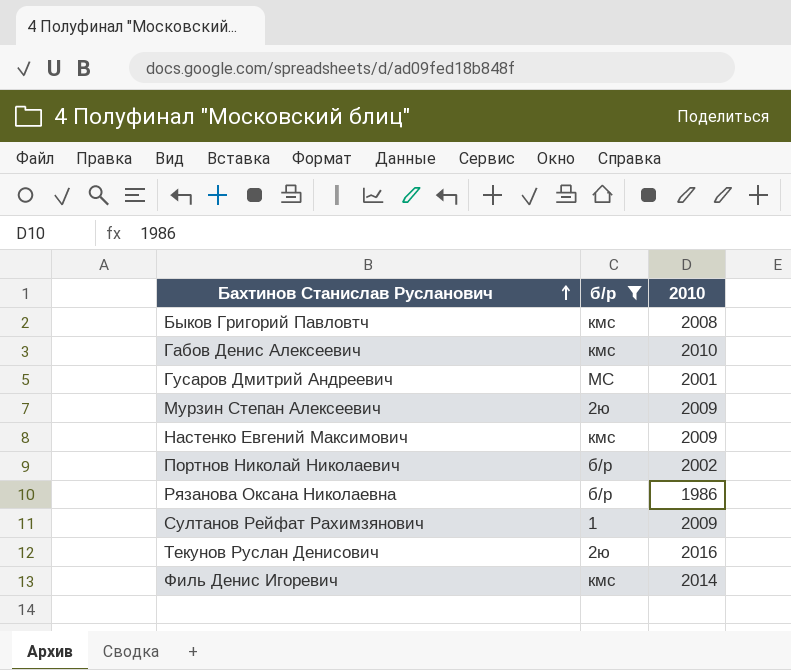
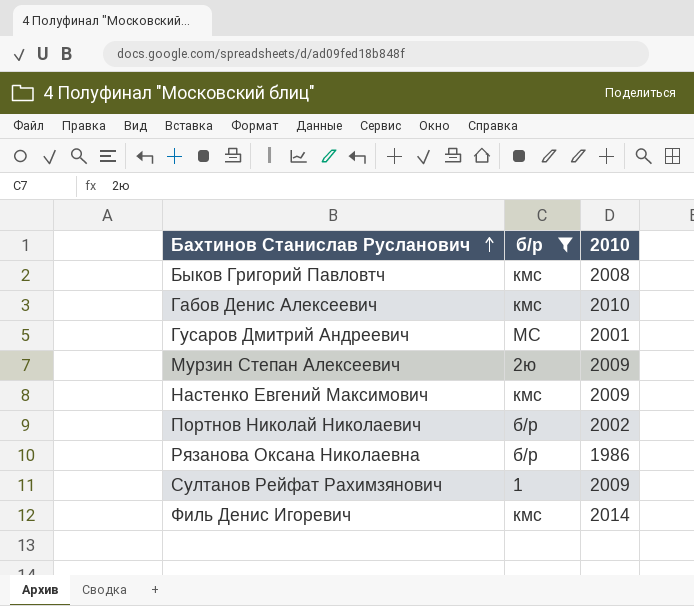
row Текунов Руслан Денисович: 2ю | 2016 -> none

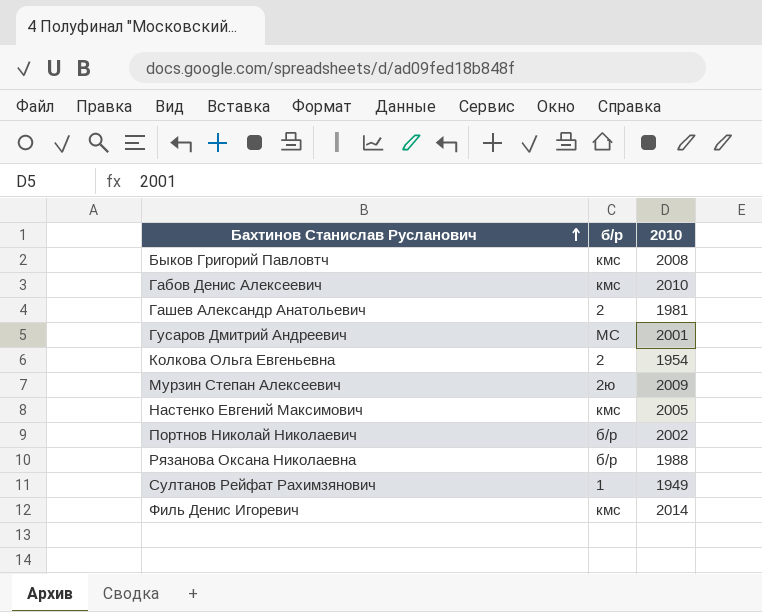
filter: б/р != 2 -> none
Настенко Евгений Максимович | 2010: 2009 -> 2005
Рязанова Оксана Николаевна | 2010: 1986 -> 1988
Султанов Рейфат Рахимзянович | 2010: 2009 -> 1949

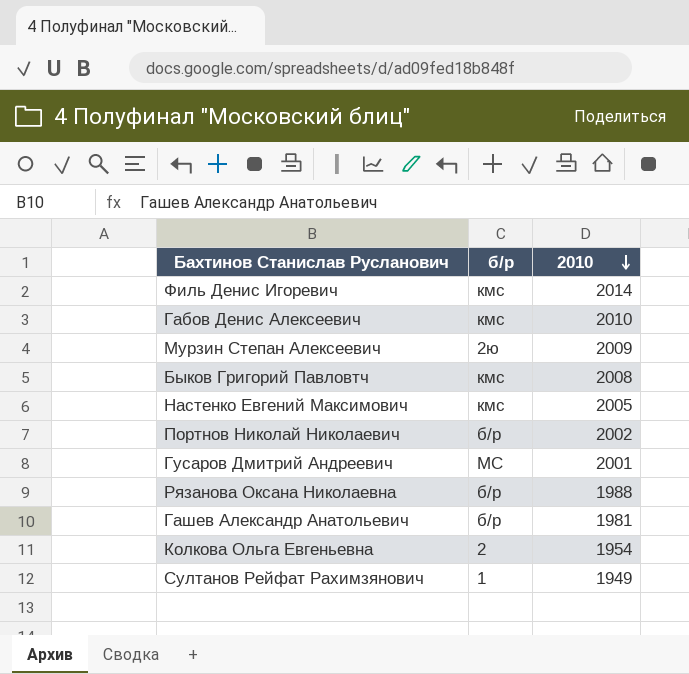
row order: Бахтинов Станислав Русланович ascending -> 2010 descending
Гашев Александр Анатольевич | б/р: 2 -> б/р

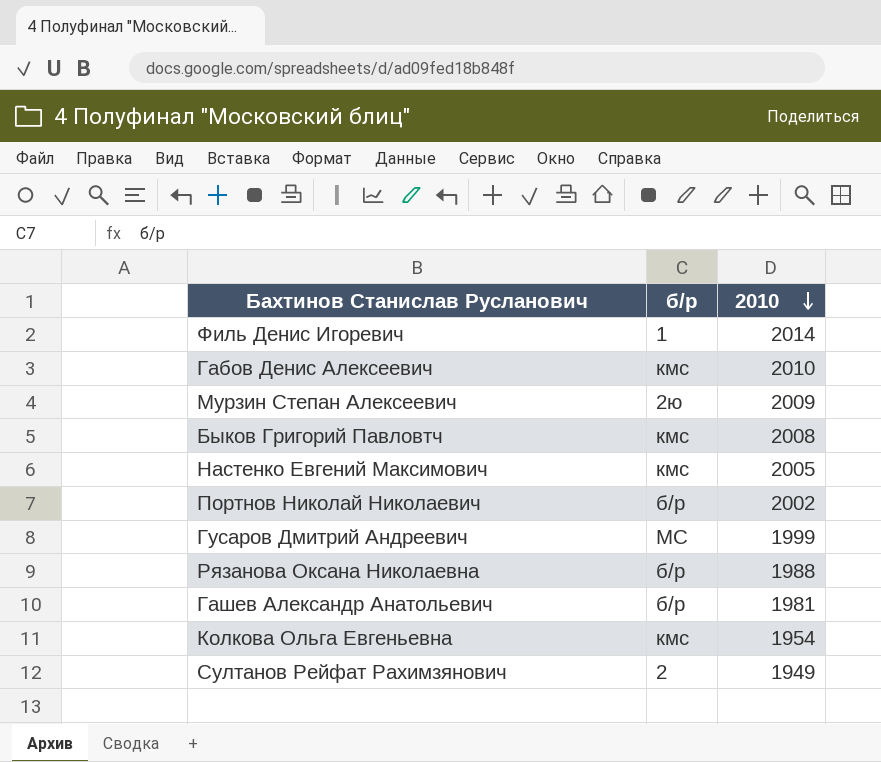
Филь Денис Игоревич | б/р: кмс -> 1
Гусаров Дмитрий Андреевич | 2010: 2001 -> 1999
Колкова Ольга Евгеньевна | б/р: 2 -> кмс
Султанов Рейфат Рахимзянович | б/р: 1 -> 2

